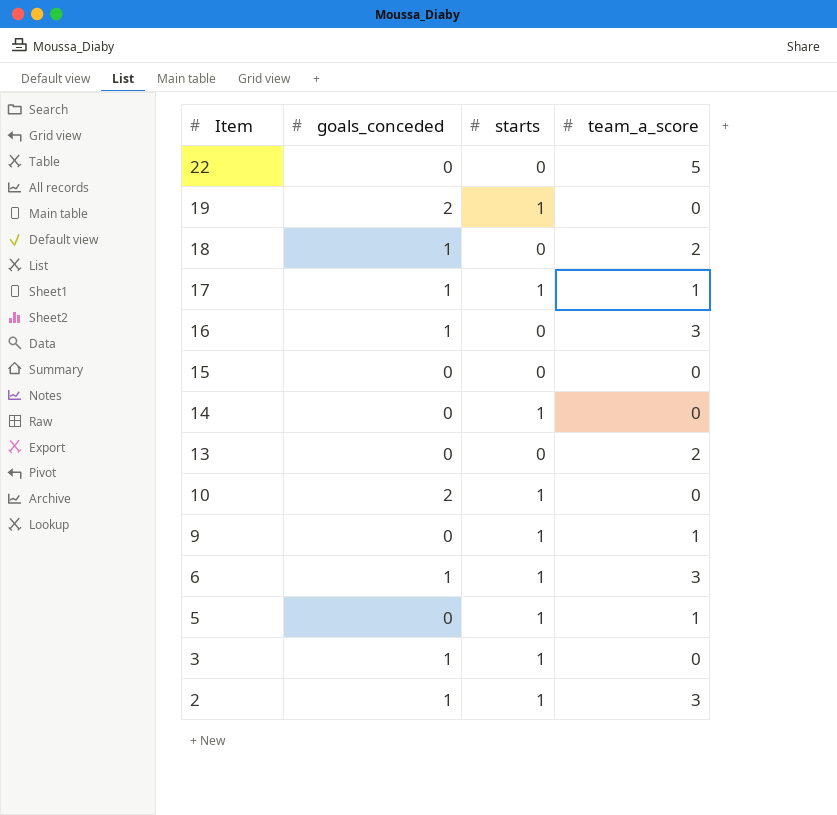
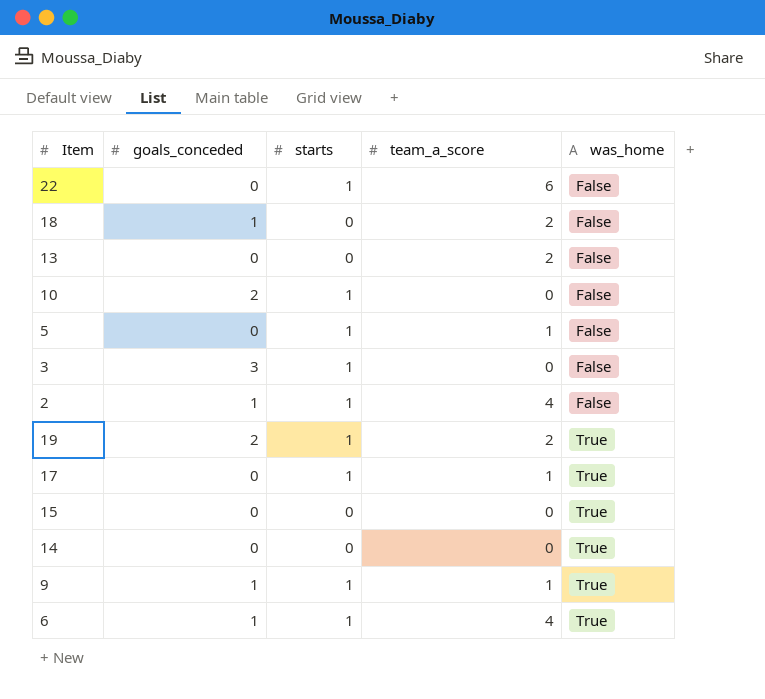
row order: Item descending -> was_home ascending
column was_home | position: none -> 5
row 16: 1 | 0 | 3 -> none
22 | starts: 0 -> 1
22 | team_a_score: 5 -> 6
3 | goals_conceded: 1 -> 3
2 | team_a_score: 3 -> 4
19 | team_a_score: 0 -> 2
17 | goals_conceded: 1 -> 0
14 | starts: 1 -> 0
9 | goals_conceded: 0 -> 1
6 | team_a_score: 3 -> 4

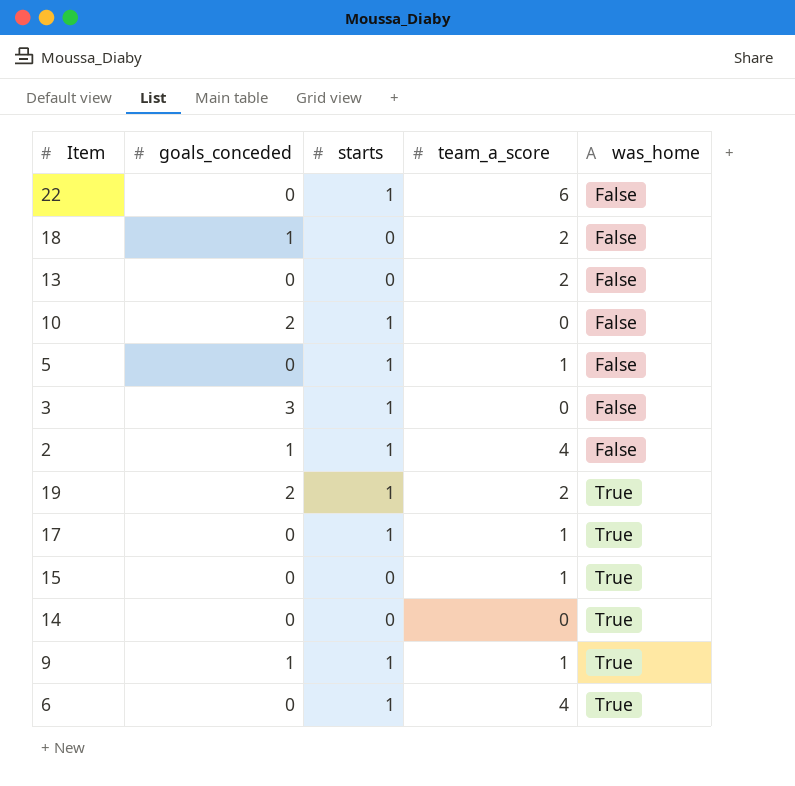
15 | team_a_score: 0 -> 1
6 | goals_conceded: 1 -> 0

